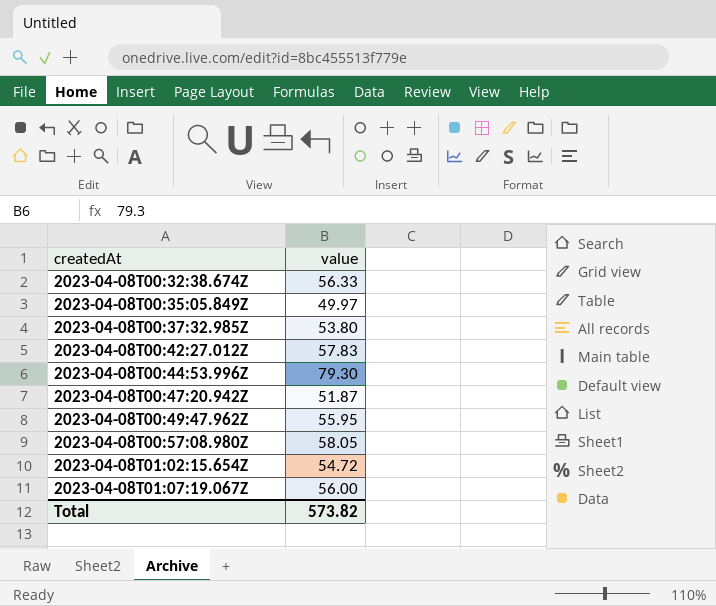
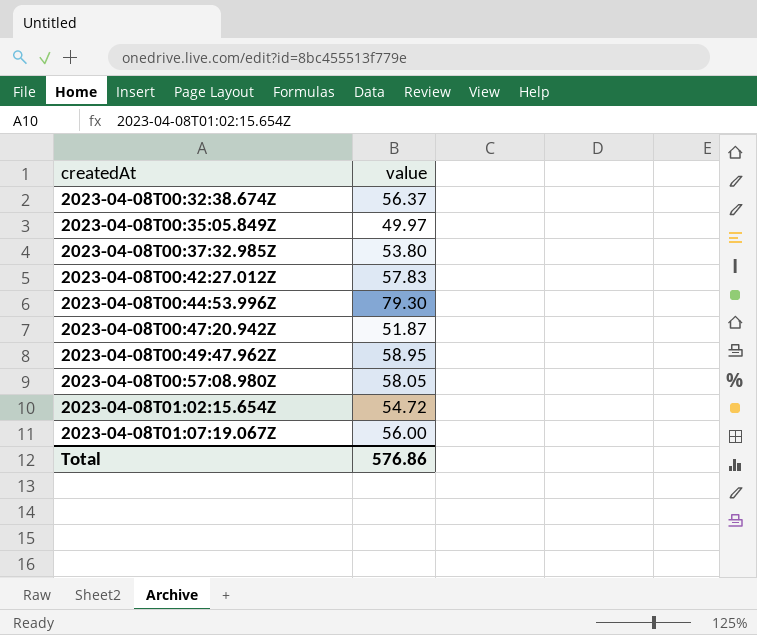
2023-04-08T00:32:38.674Z | value: 56.33 -> 56.37
2023-04-08T00:49:47.962Z | value: 55.95 -> 58.95
Total | value: 573.82 -> 576.86

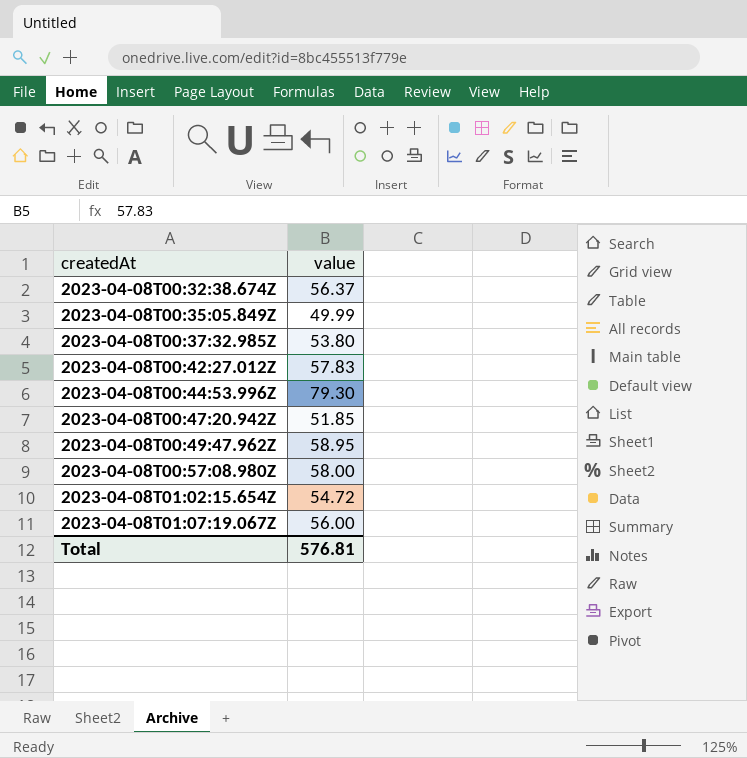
2023-04-08T00:35:05.849Z | value: 49.97 -> 49.99
2023-04-08T00:47:20.942Z | value: 51.87 -> 51.85
2023-04-08T00:57:08.980Z | value: 58.05 -> 58.00
Total | value: 576.86 -> 576.81

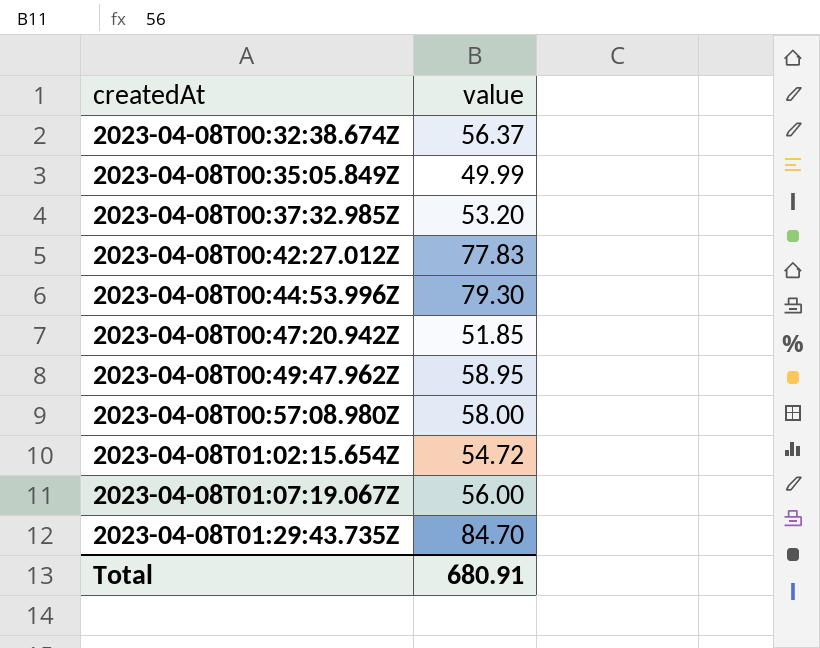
2023-04-08T00:37:32.985Z | value: 53.80 -> 53.20
2023-04-08T00:42:27.012Z | value: 57.83 -> 77.83
row 2023-04-08T01:29:43.735Z: none -> 84.70
Total | value: 576.81 -> 680.91

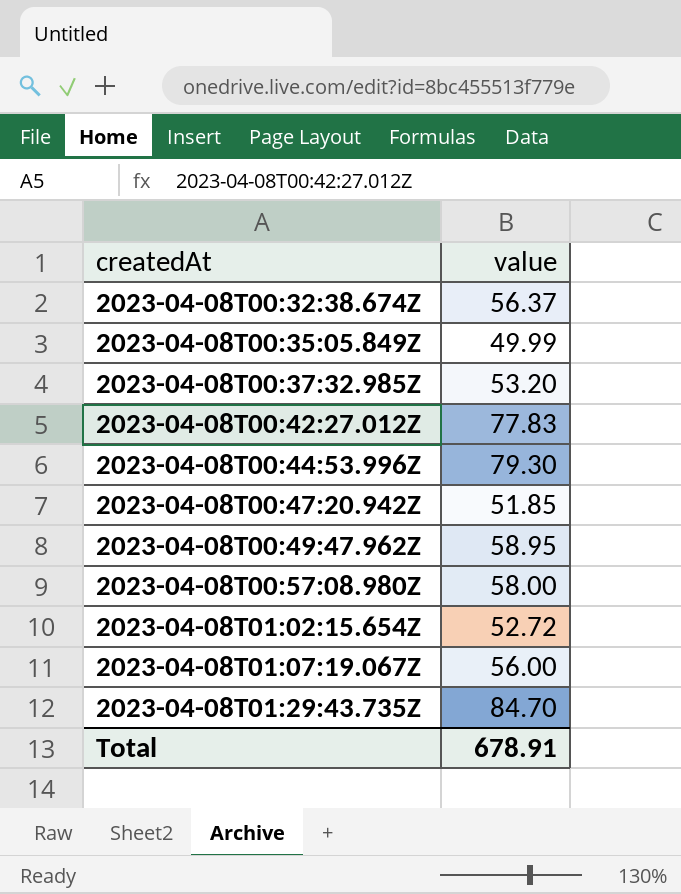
2023-04-08T01:02:15.654Z | value: 54.72 -> 52.72
Total | value: 680.91 -> 678.91

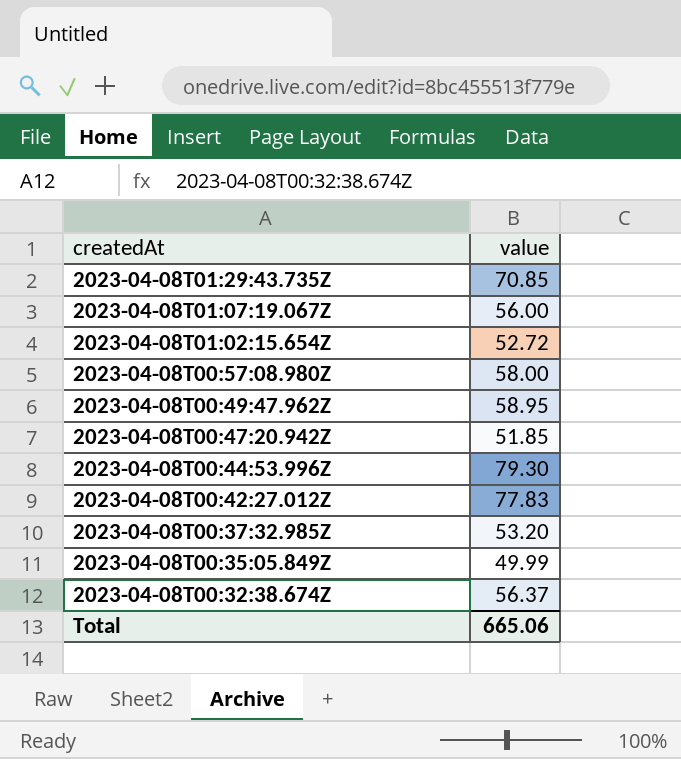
row order: createdAt ascending -> createdAt descending
2023-04-08T01:29:43.735Z | value: 84.70 -> 70.85
Total | value: 678.91 -> 665.06

